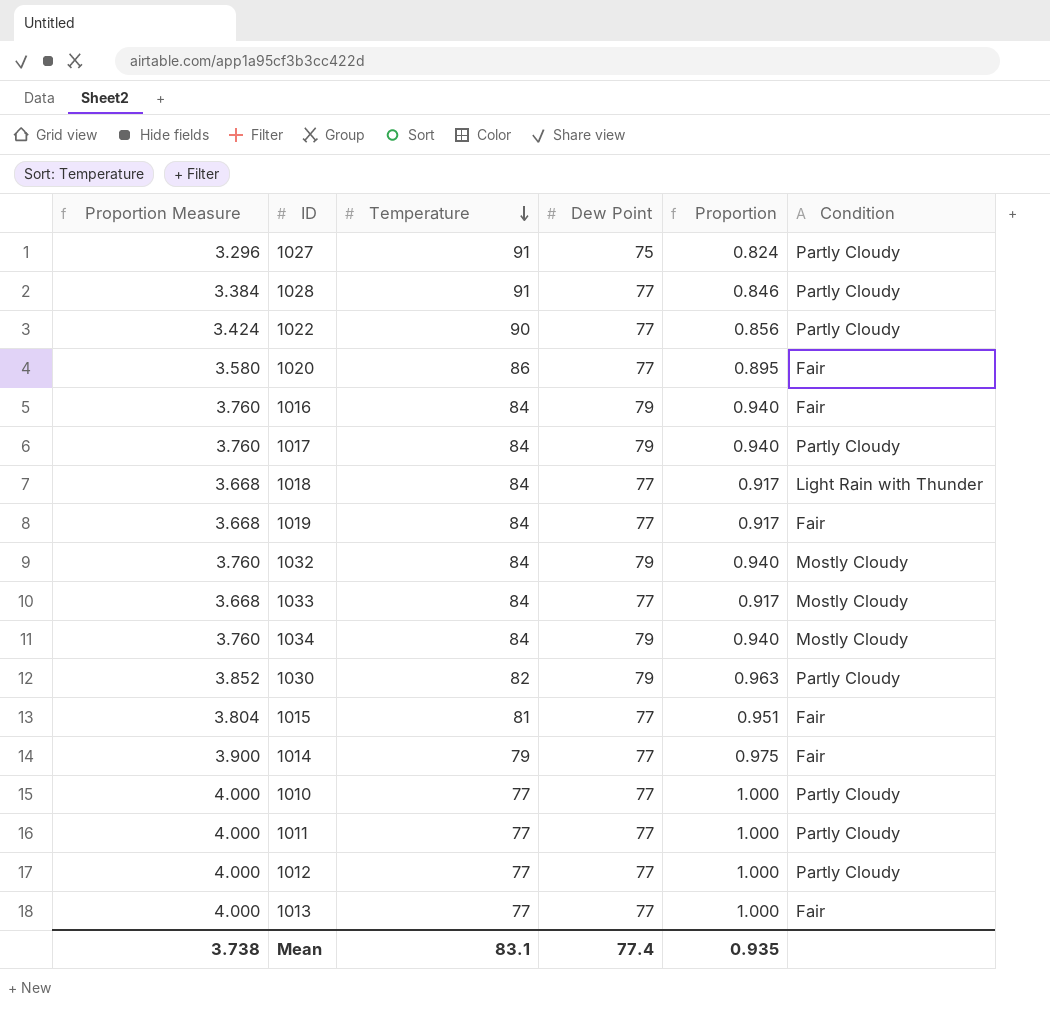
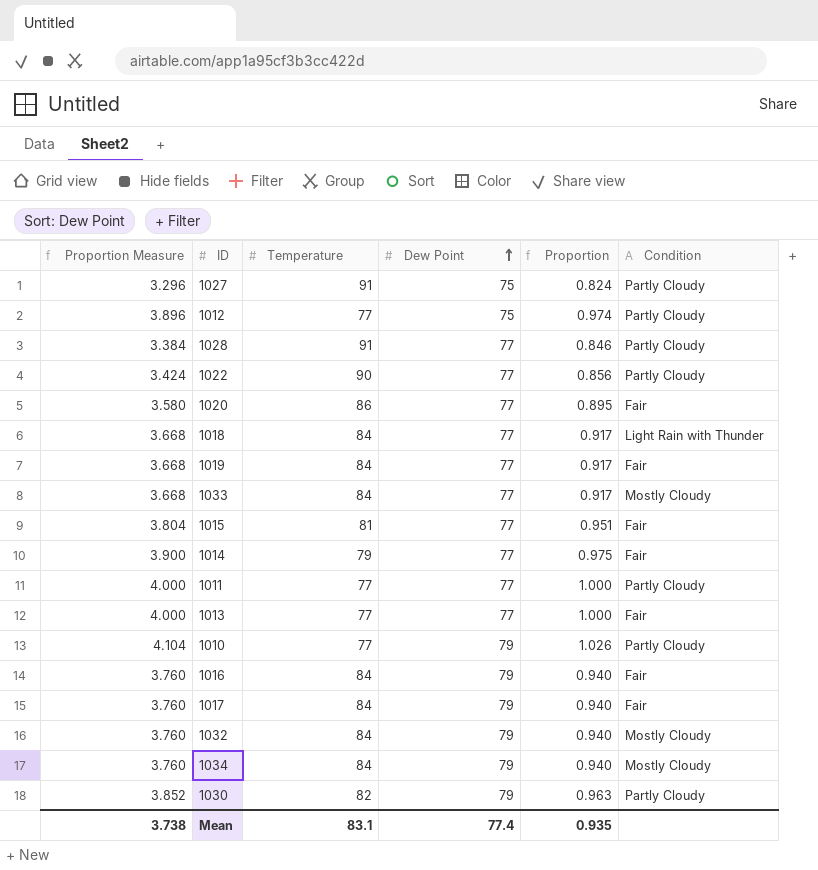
row order: Temperature descending -> Dew Point ascending
1012 | Proportion Measure: 4.000 -> 3.896
1012 | Dew Point: 77 -> 75
1012 | Proportion: 1.000 -> 0.974
1010 | Proportion Measure: 4.000 -> 4.104
1010 | Dew Point: 77 -> 79
1010 | Proportion: 1.000 -> 1.026
1017 | Condition: Partly Cloudy -> Fair

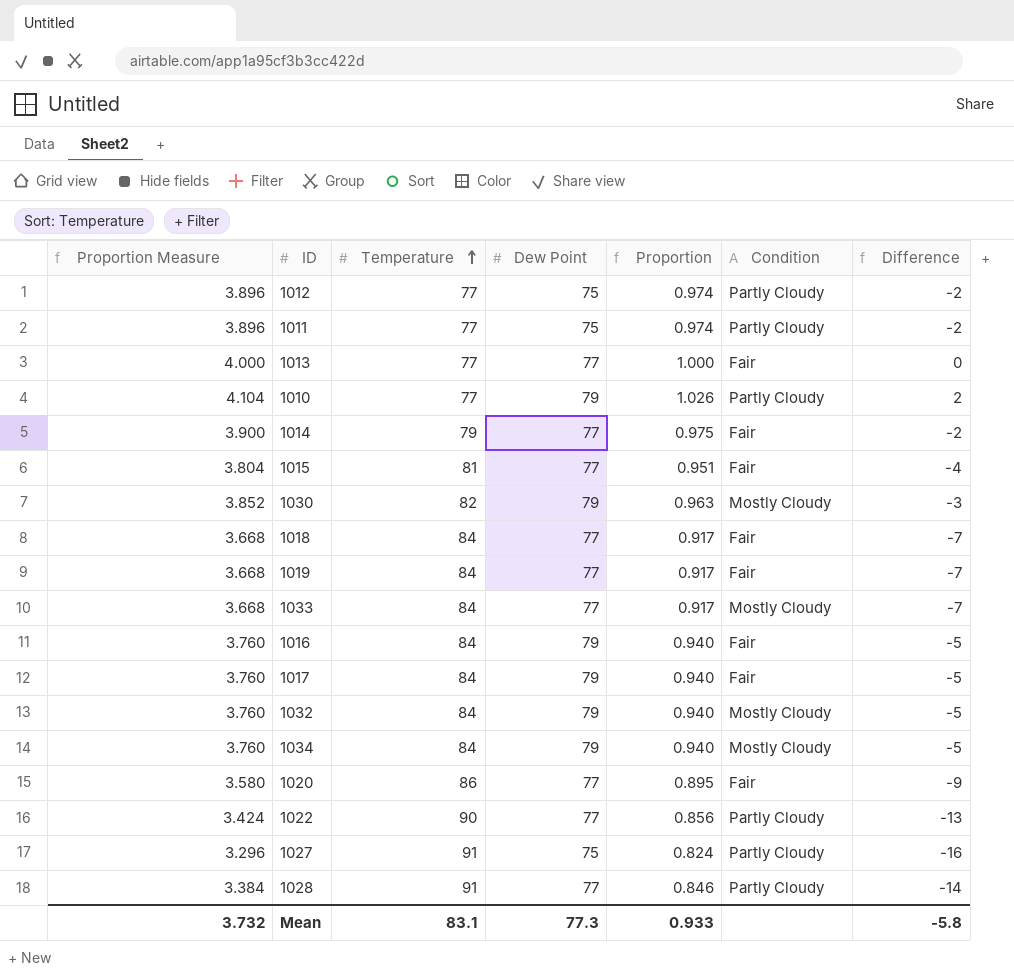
row order: Dew Point ascending -> Temperature ascending
column Difference | formula: none -> [Dew Point] - [Temperature]
1011 | Proportion Measure: 4.000 -> 3.896
1011 | Dew Point: 77 -> 75
1011 | Proportion: 1.000 -> 0.974
1030 | Condition: Partly Cloudy -> Mostly Cloudy
1018 | Condition: Light Rain with Thunder -> Fair
Mean | Proportion Measure: 3.738 -> 3.732
Mean | Dew Point: 77.4 -> 77.3
Mean | Proportion: 0.935 -> 0.933

